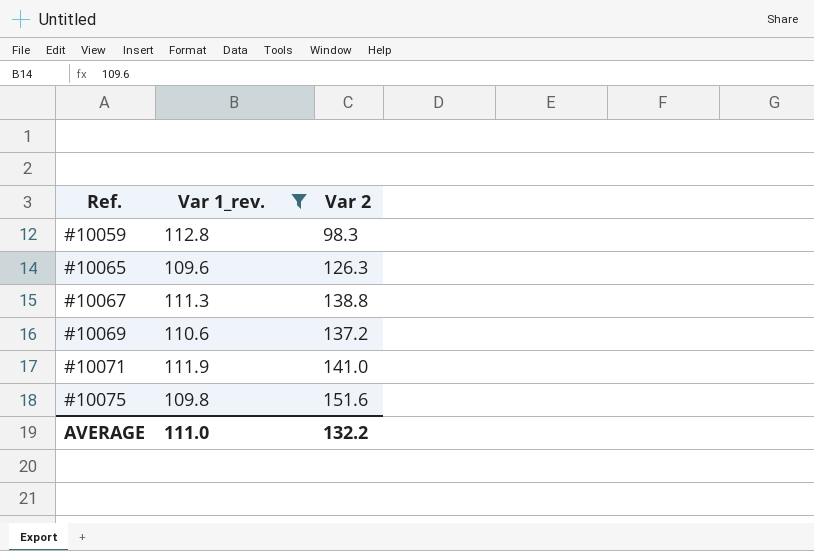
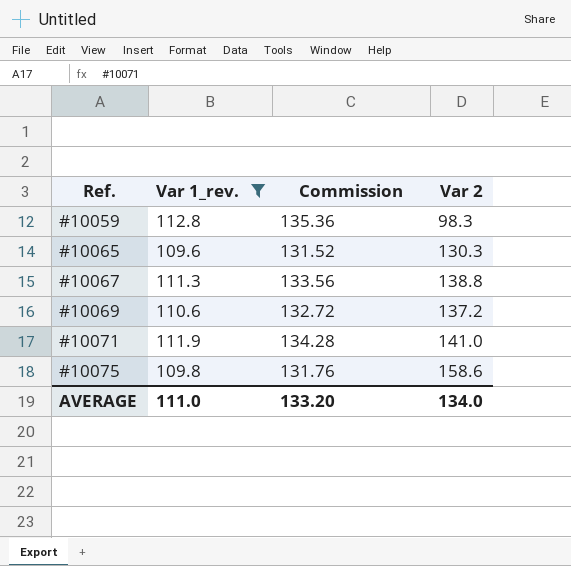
column Commission | formula: none -> [Var 1_rev.] * 1.2
#10065 | Var 2: 126.3 -> 130.3
#10075 | Var 2: 151.6 -> 158.6
AVERAGE | Var 2: 132.2 -> 134.0

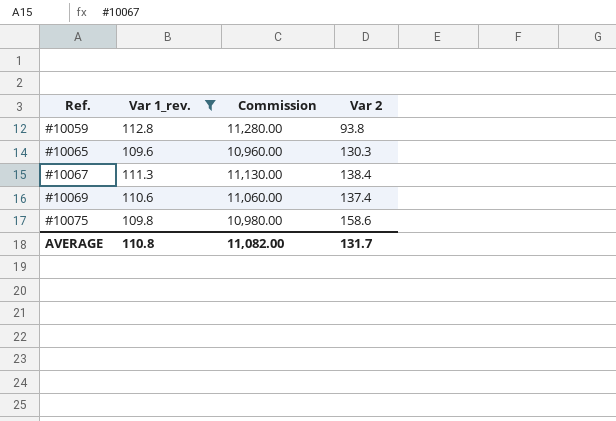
column Commission | formula: [Var 1_rev.] * 1.2 -> [Var 1_rev.] * 100
row #10071: 111.9 | 134.28 | 141.0 -> none
#10059 | Var 2: 98.3 -> 93.8
#10067 | Var 2: 138.8 -> 138.4
#10069 | Var 2: 137.2 -> 137.4
AVERAGE | Var 1_rev.: 111.0 -> 110.8
AVERAGE | Commission: 133.20 -> 11,082.00
AVERAGE | Var 2: 134.0 -> 131.7

